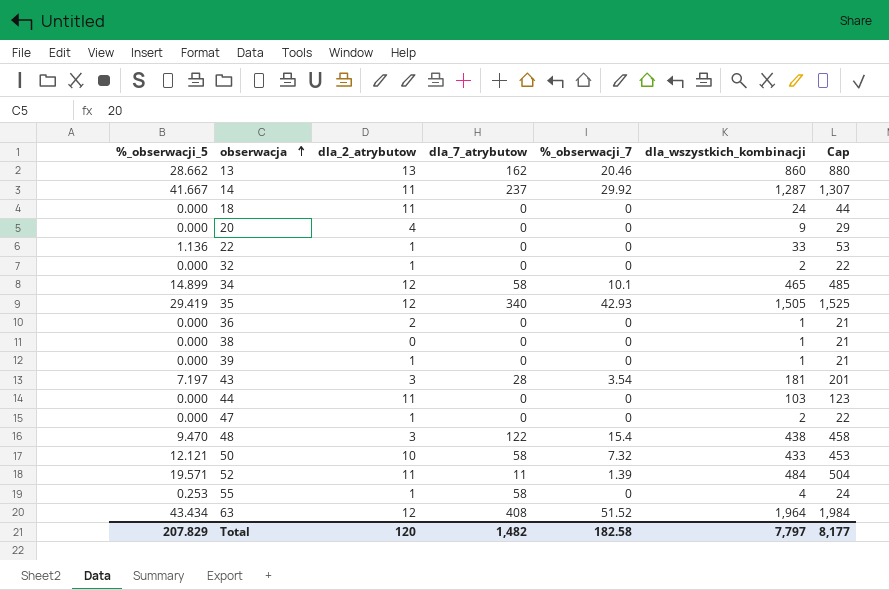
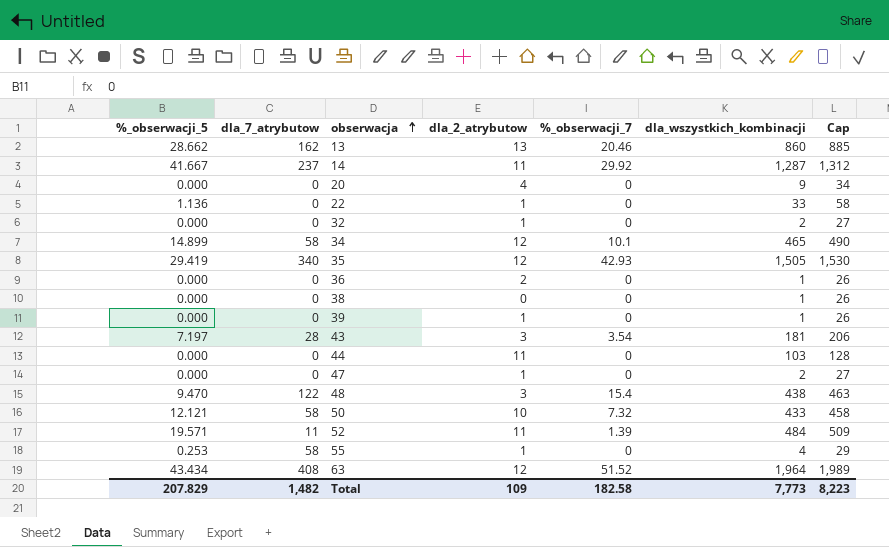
column dla_7_atrybutow | position: 4 -> 2
column Cap | formula: [dla_wszystkich_kombinacji] + 20 -> [dla_wszystkich_kombinacji] + 25
row 18: 0.000 | 11 | 0 | 0 | 24 | 44 -> none
Total | dla_2_atrybutow: 120 -> 109
Total | dla_wszystkich_kombinacji: 7,797 -> 7,773
Total | Cap: 8,177 -> 8,223

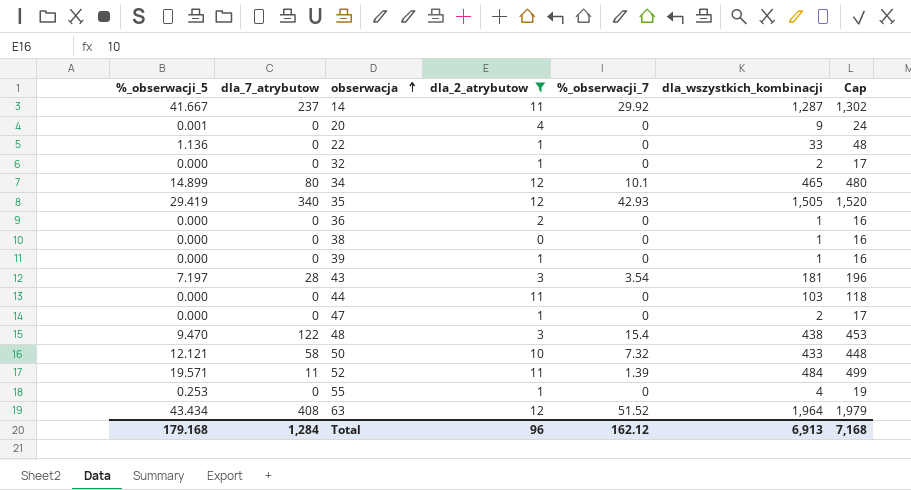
filter: none -> dla_2_atrybutow != 13
column Cap | formula: [dla_wszystkich_kombinacji] + 25 -> [dla_wszystkich_kombinacji] + 15
20 | %_obserwacji_5: 0.000 -> 0.001
34 | dla_7_atrybutow: 58 -> 80
55 | dla_7_atrybutow: 58 -> 0
Total | %_obserwacji_5: 207.829 -> 179.168
Total | dla_7_atrybutow: 1,482 -> 1,284
Total | dla_2_atrybutow: 109 -> 96
Total | %_obserwacji_7: 182.58 -> 162.12
Total | dla_wszystkich_kombinacji: 7,773 -> 6,913
Total | Cap: 8,223 -> 7,168

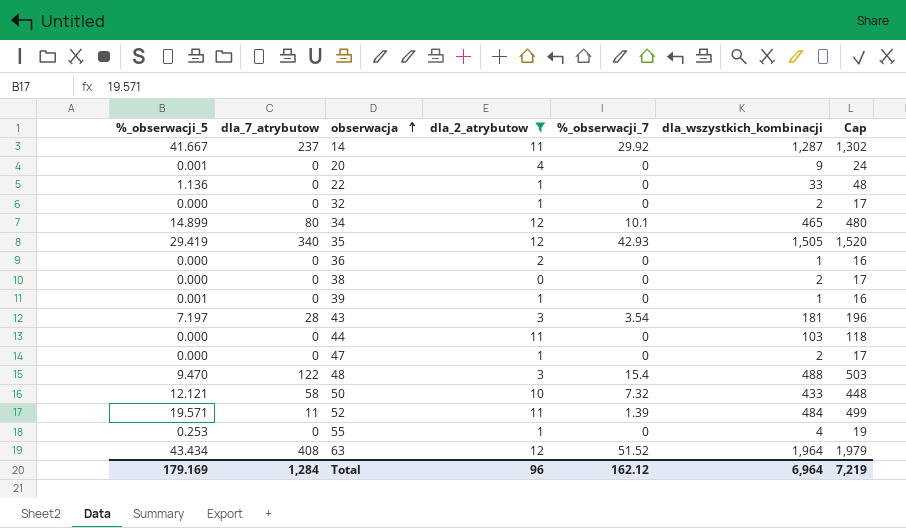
38 | dla_wszystkich_kombinacji: 1 -> 2
38 | Cap: 16 -> 17
39 | %_obserwacji_5: 0.000 -> 0.001
48 | dla_wszystkich_kombinacji: 438 -> 488
48 | Cap: 453 -> 503
Total | %_obserwacji_5: 179.168 -> 179.169
Total | dla_wszystkich_kombinacji: 6,913 -> 6,964
Total | Cap: 7,168 -> 7,219

